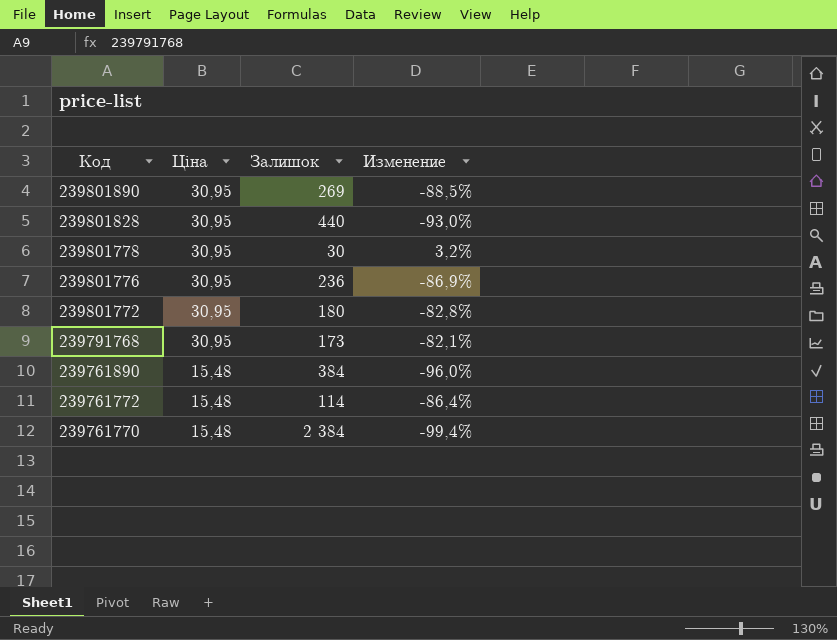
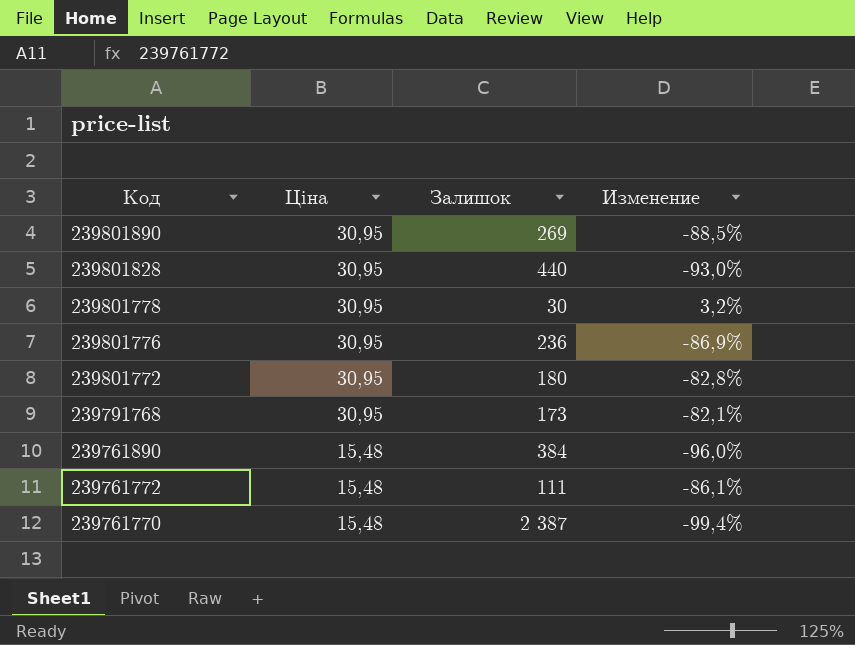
239761772 | Залишок: 114 -> 111
239761772 | Изменение: -86,4% -> -86,1%
239761770 | Залишок: 2 384 -> 2 387

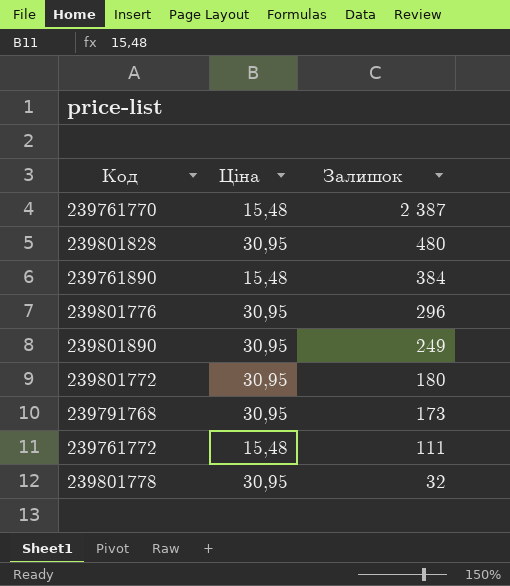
row order: Код descending -> Залишок descending
column Изменение | formula: ([Ціна] - [Залишок]) / [Залишок] -> none
239801828 | Залишок: 440 -> 480
239801776 | Залишок: 236 -> 296
239801890 | Залишок: 269 -> 249
239801778 | Залишок: 30 -> 32

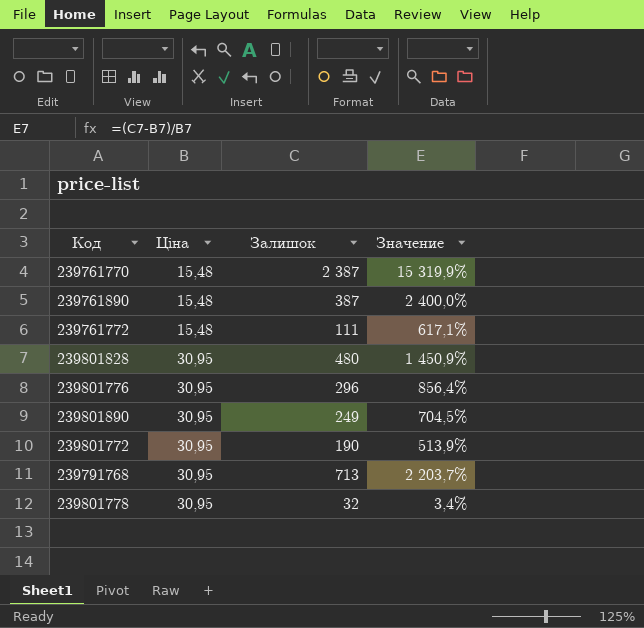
row order: Залишок descending -> Ціна ascending
column Значение | formula: none -> ([Залишок] - [Ціна]) / [Ціна]
239761890 | Залишок: 384 -> 387
239801772 | Залишок: 180 -> 190
239791768 | Залишок: 173 -> 713

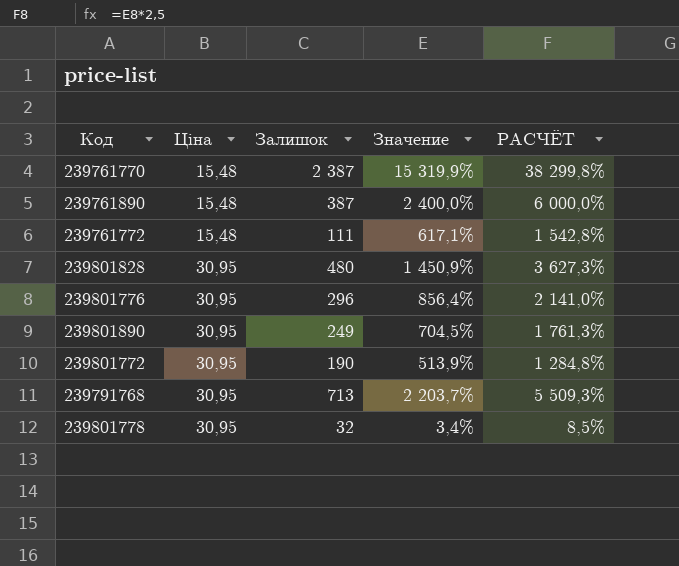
column РАСЧЁТ | formula: none -> [Значение] * 2,5

